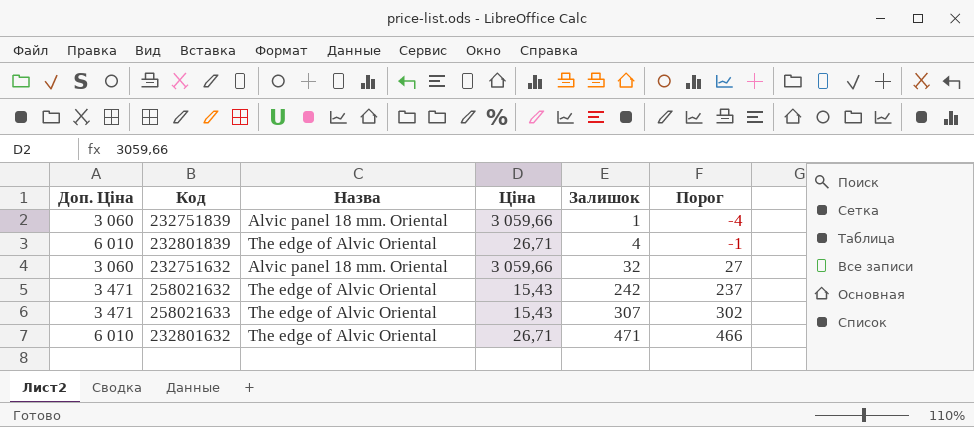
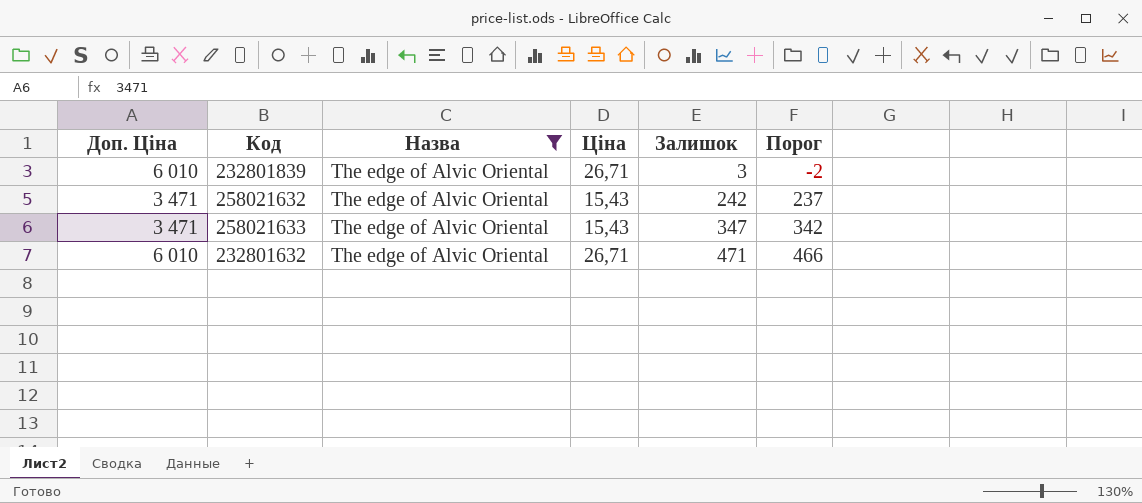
filter: none -> Назва = The edge of Alvic Oriental
232801839 | Залишок: 4 -> 3
232801839 | Порог: -1 -> -2
258021633 | Залишок: 307 -> 347
258021633 | Порог: 302 -> 342

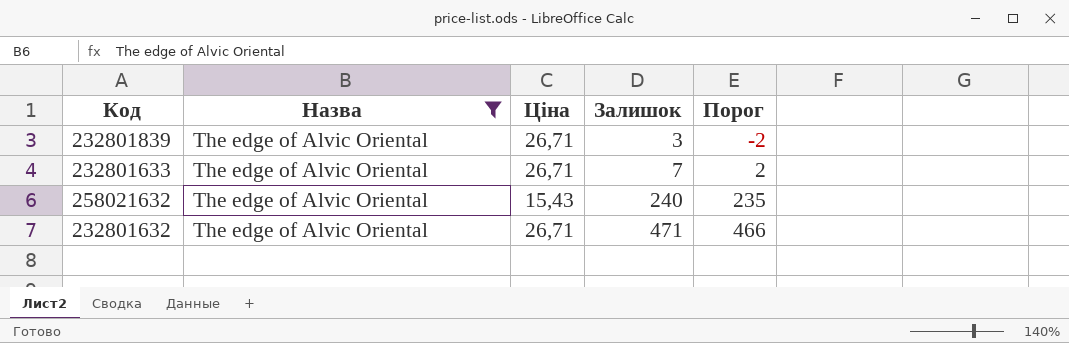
column Доп. Ціна | position: 1 -> none
row 258021633: 3 471 | The edge of Alvic Oriental | 15,43 | 347 | 342 -> none
row 232801633: none -> The edge of Alvic Oriental | 26,71 | 7 | 2
258021632 | Залишок: 242 -> 240
258021632 | Порог: 237 -> 235

